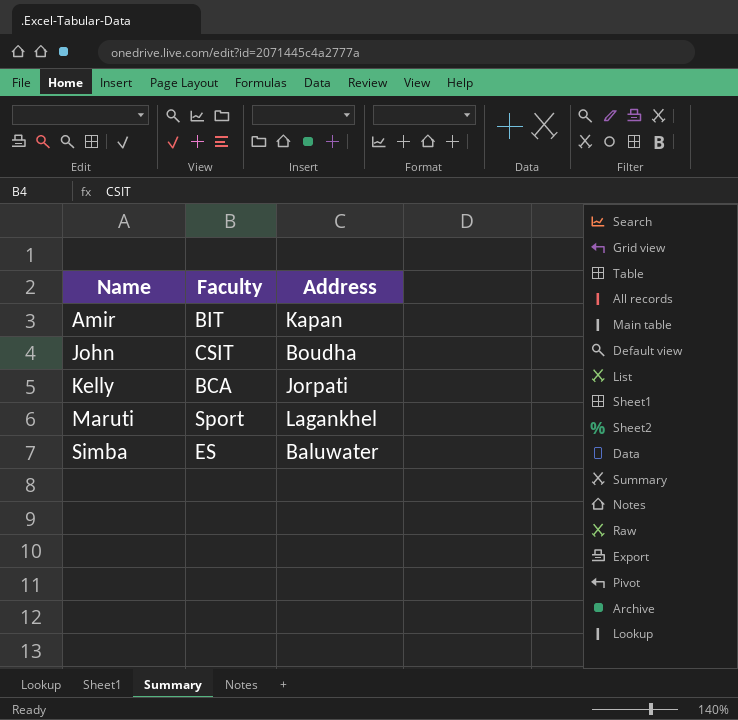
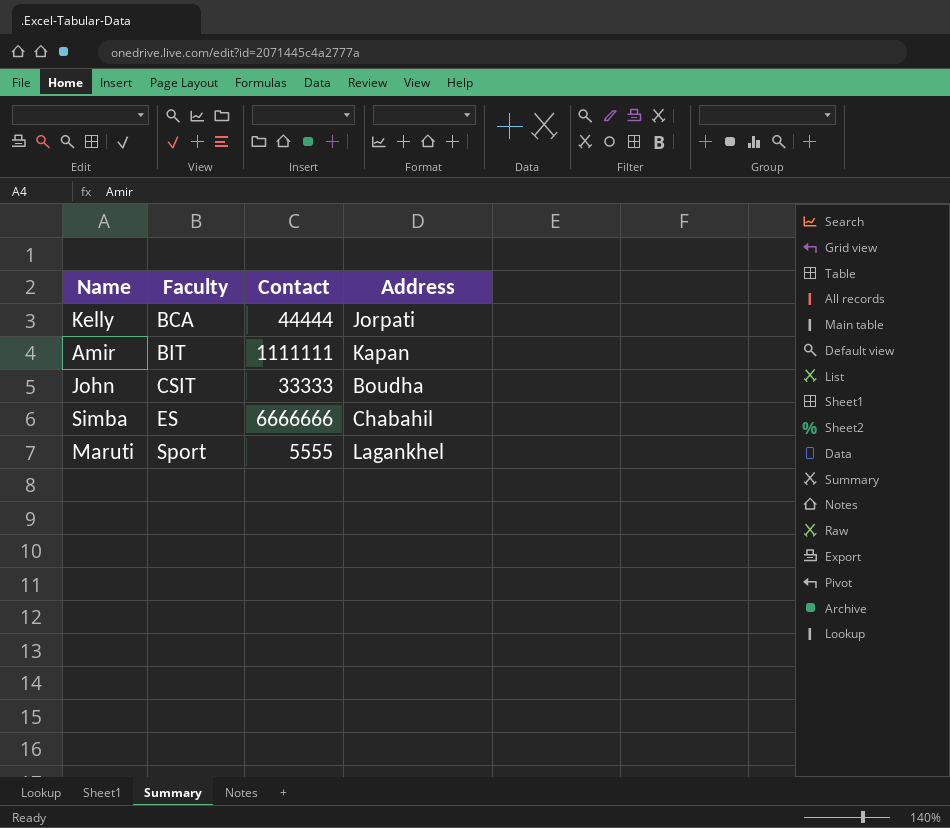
row order: Name ascending -> Faculty ascending
column Contact | position: none -> 3
Simba | Address: Baluwater -> Chabahil

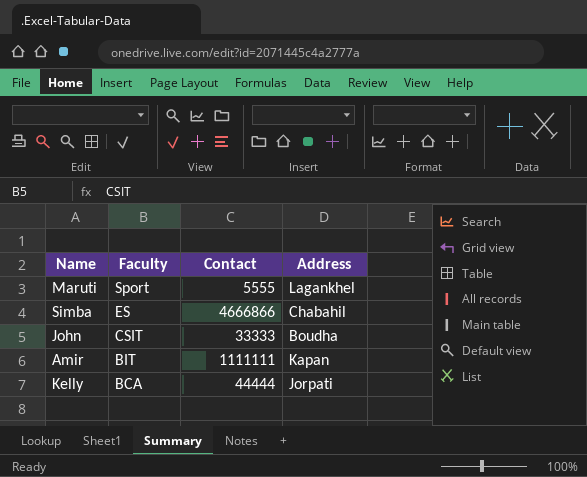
row order: Faculty ascending -> Faculty descending
Simba | Contact: 6666666 -> 4666866

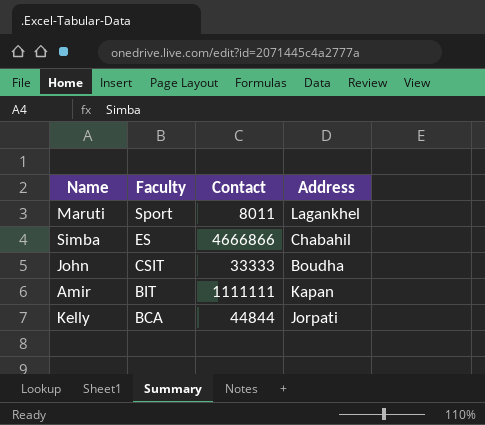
Maruti | Contact: 5555 -> 8011
Kelly | Contact: 44444 -> 44844

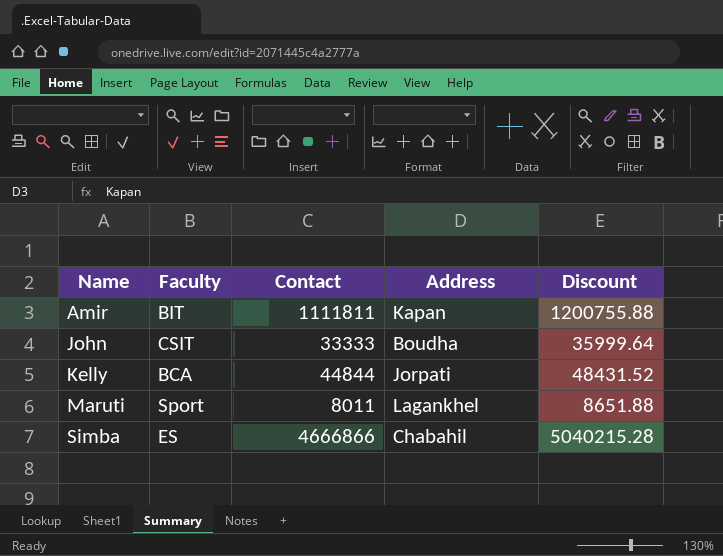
row order: Faculty descending -> Name ascending
column Discount | formula: none -> [Contact] * 1.08
Amir | Contact: 1111111 -> 1111811

